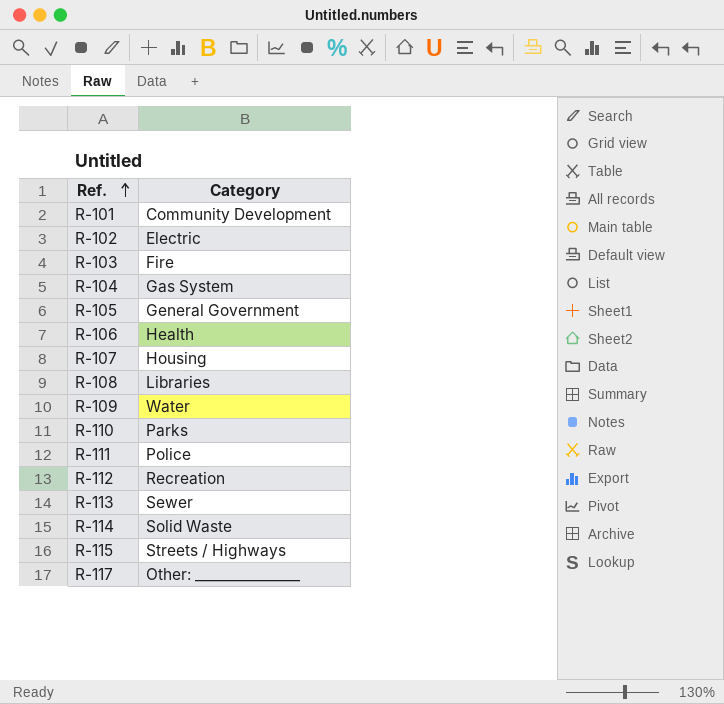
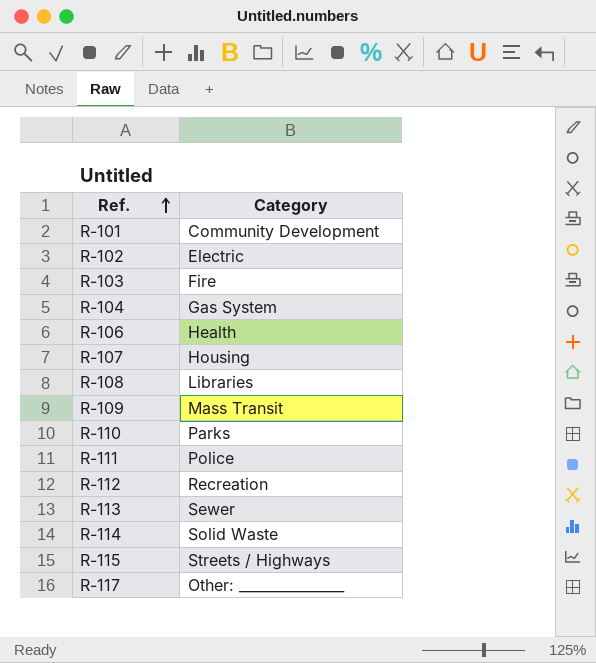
row R-105: General Government -> none
R-109 | Category: Water -> Mass Transit

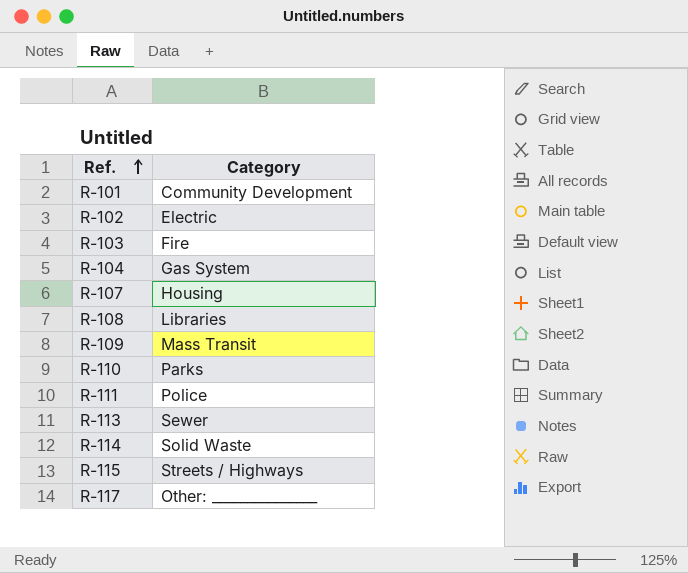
row R-106: Health -> none
row R-112: Recreation -> none

